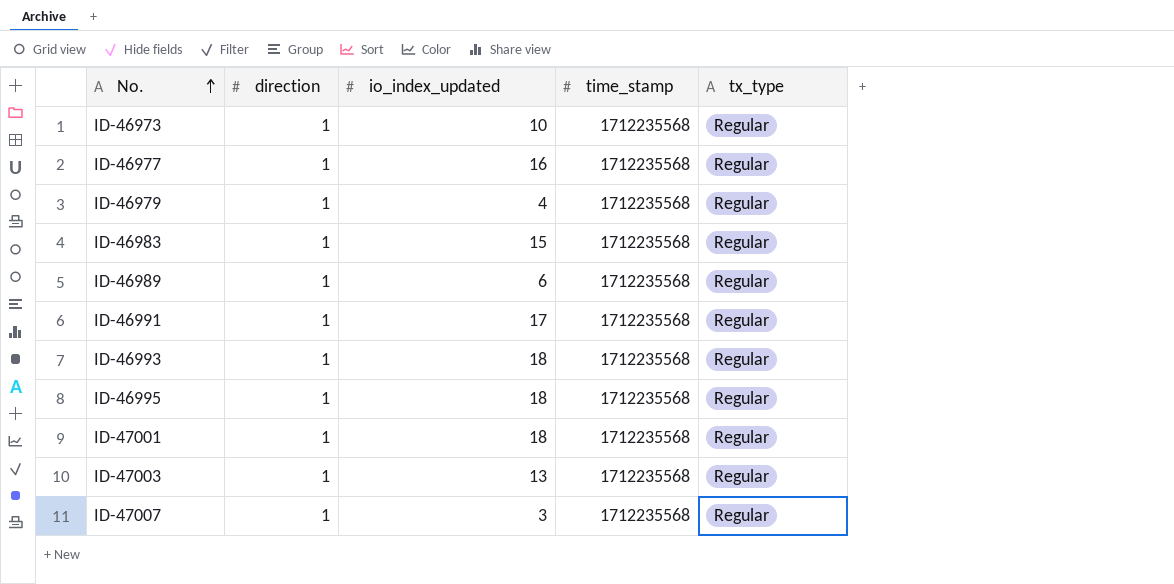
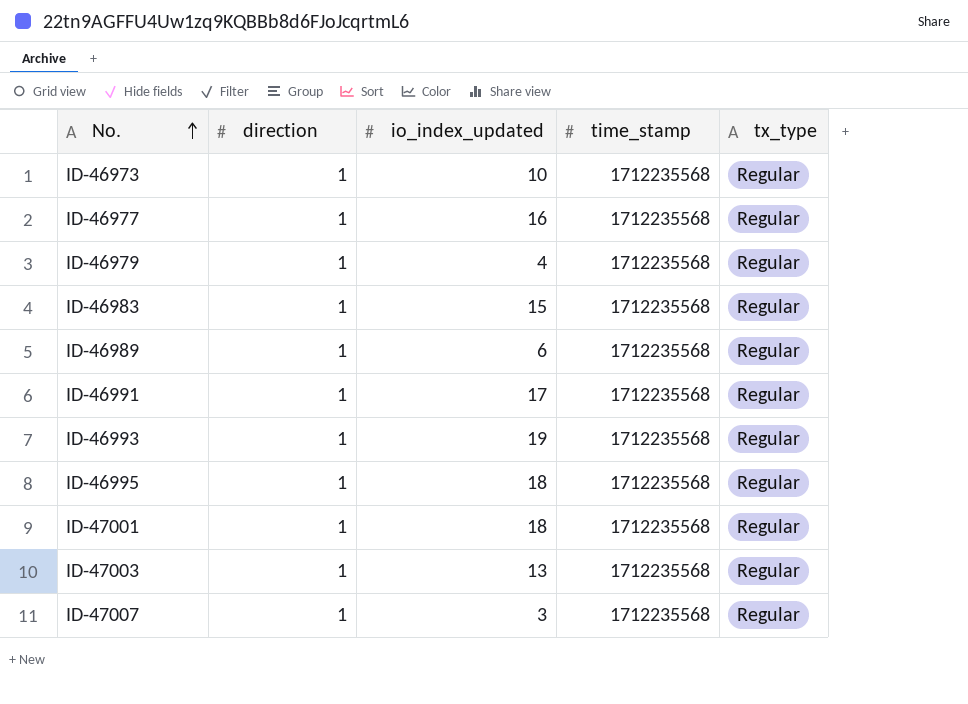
ID-46993 | io_index_updated: 18 -> 19

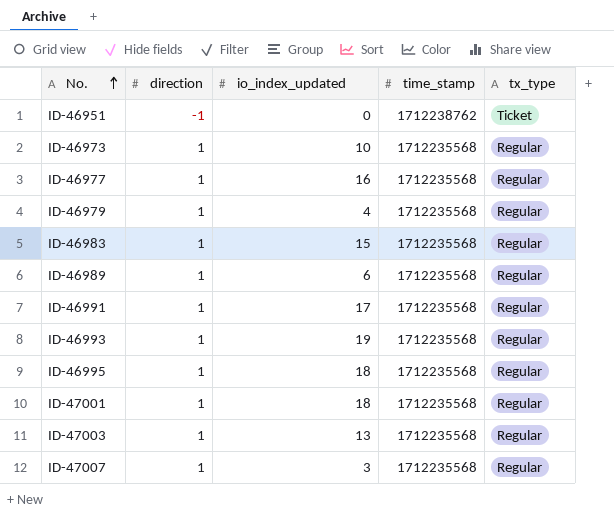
row ID-46951: none -> -1 | 0 | 1712238762 | Ticket

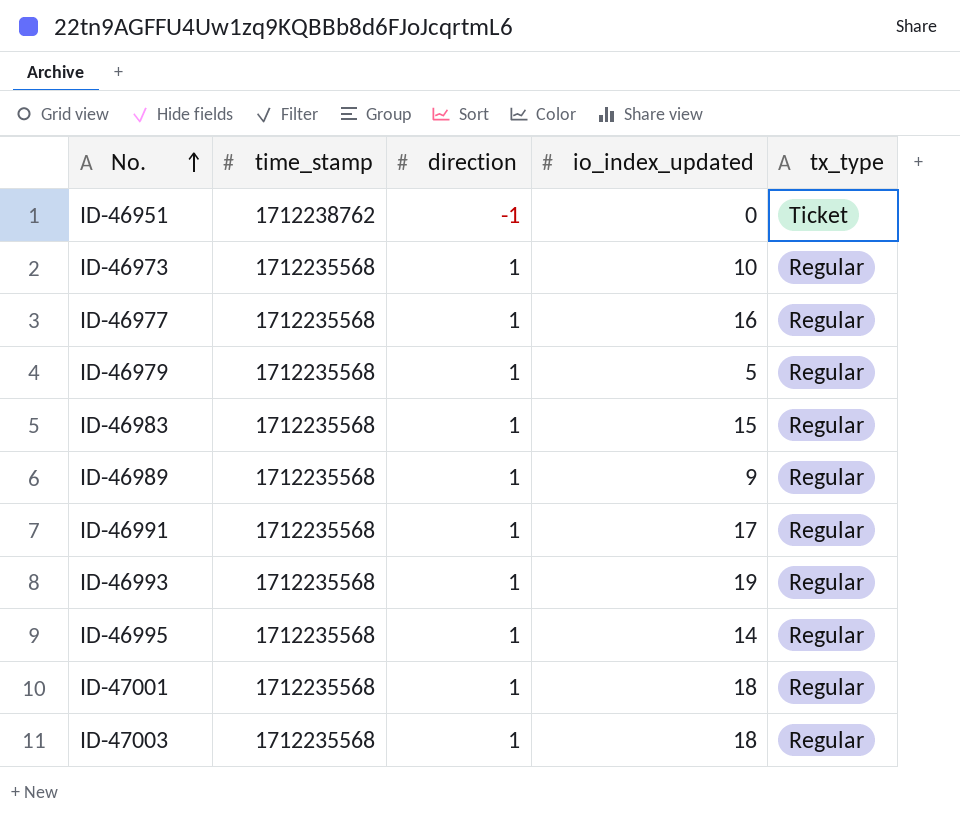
column time_stamp | position: 4 -> 2
row ID-47007: 1 | 3 | 1712235568 | Regular -> none
ID-46979 | io_index_updated: 4 -> 5
ID-46989 | io_index_updated: 6 -> 9
ID-46995 | io_index_updated: 18 -> 14
ID-47003 | io_index_updated: 13 -> 18

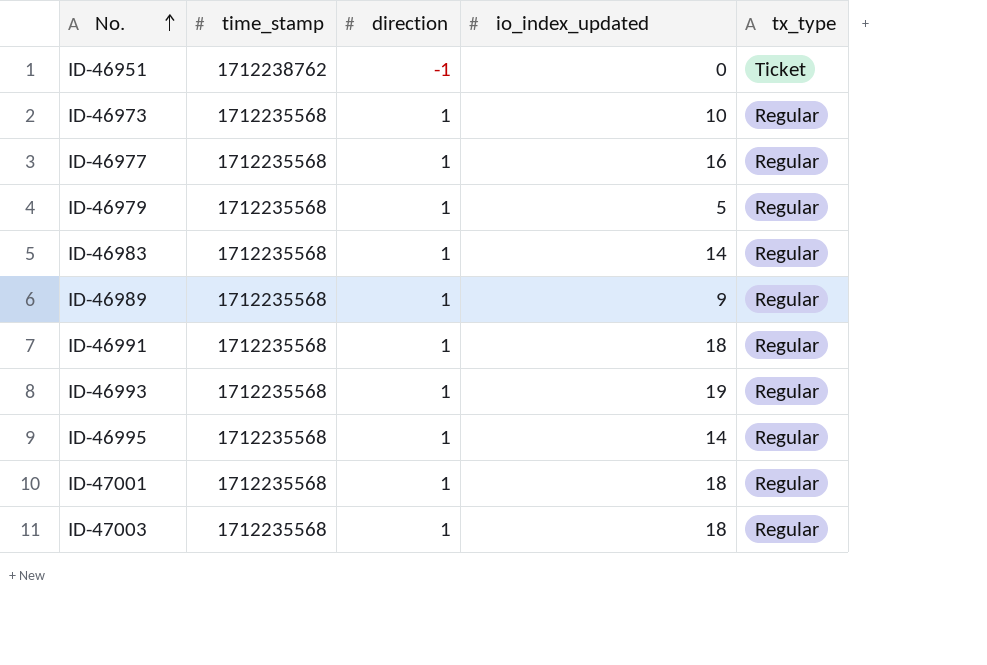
ID-46983 | io_index_updated: 15 -> 14
ID-46991 | io_index_updated: 17 -> 18

